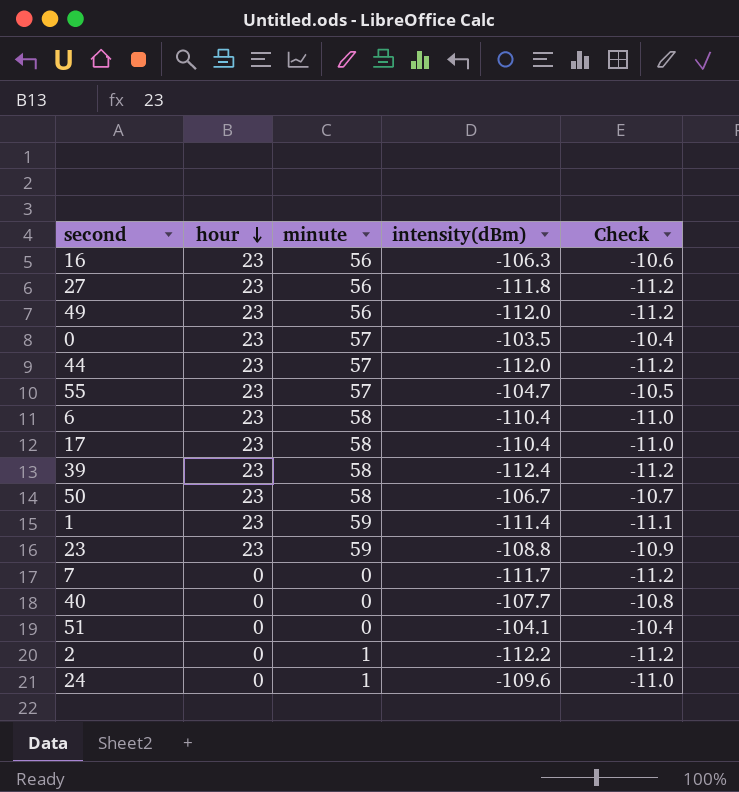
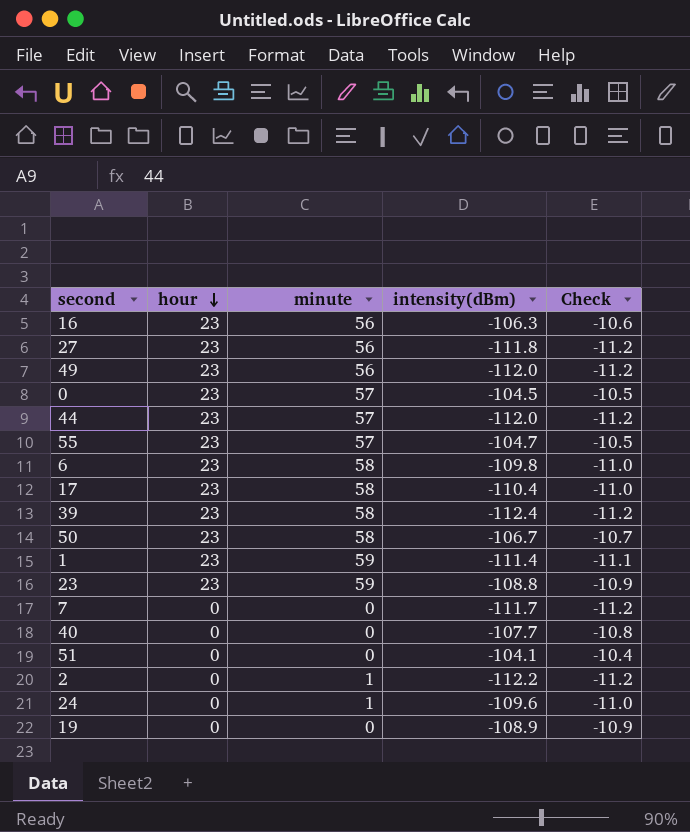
0 | intensity(dBm): -103.5 -> -104.5
0 | Check: -10.4 -> -10.5
6 | intensity(dBm): -110.4 -> -109.8
row 19: none -> 0 | 0 | -108.9 | -10.9

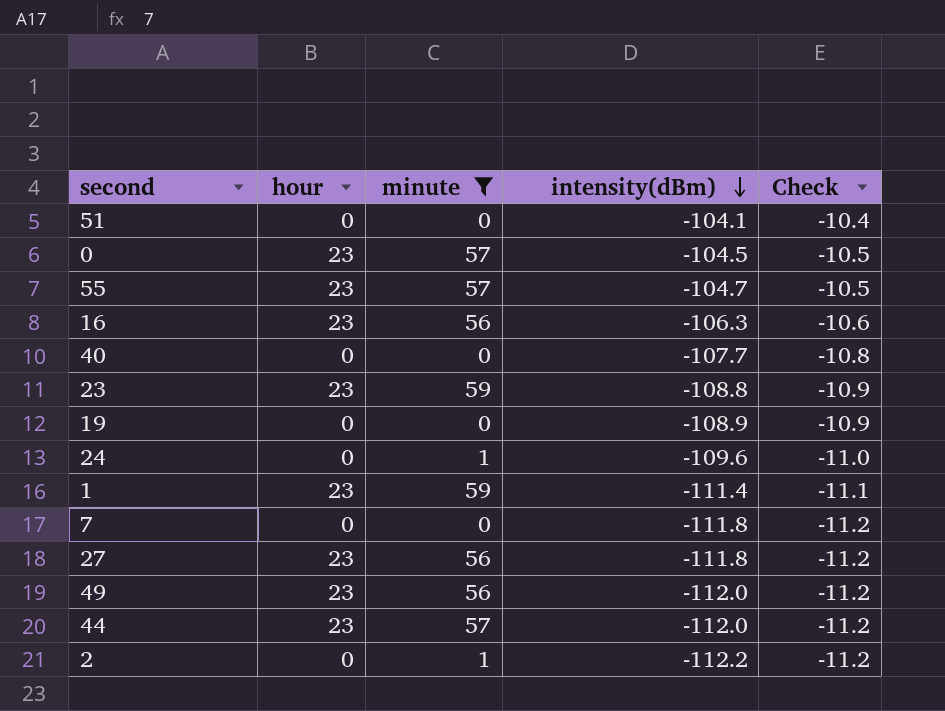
filter: none -> minute != 58
row order: hour descending -> intensity(dBm) descending
7 | intensity(dBm): -111.7 -> -111.8

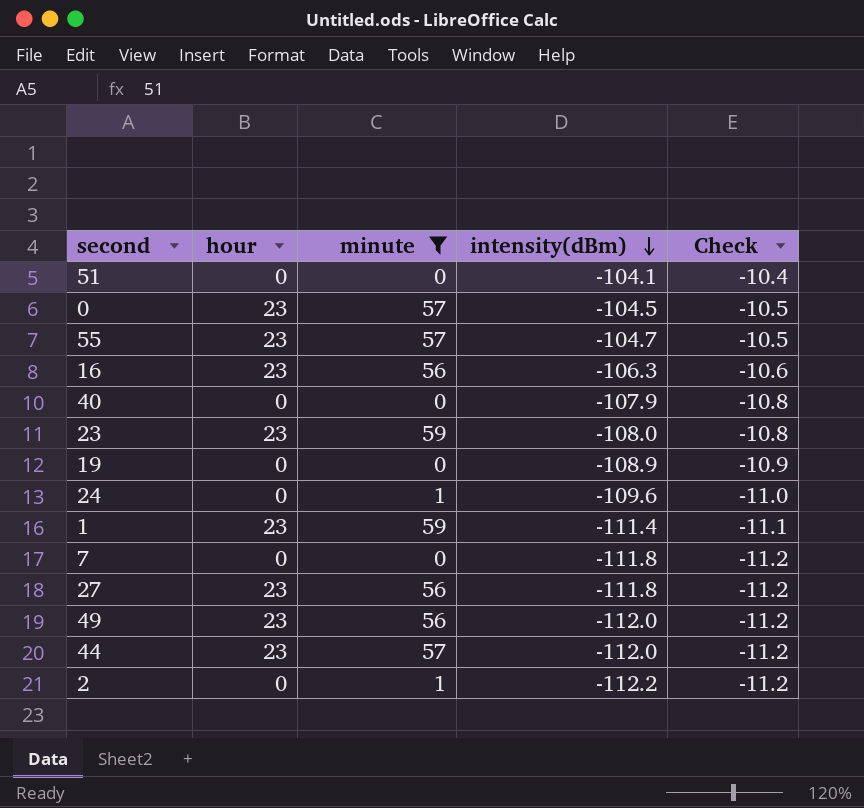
40 | intensity(dBm): -107.7 -> -107.9
23 | intensity(dBm): -108.8 -> -108.0
23 | Check: -10.9 -> -10.8

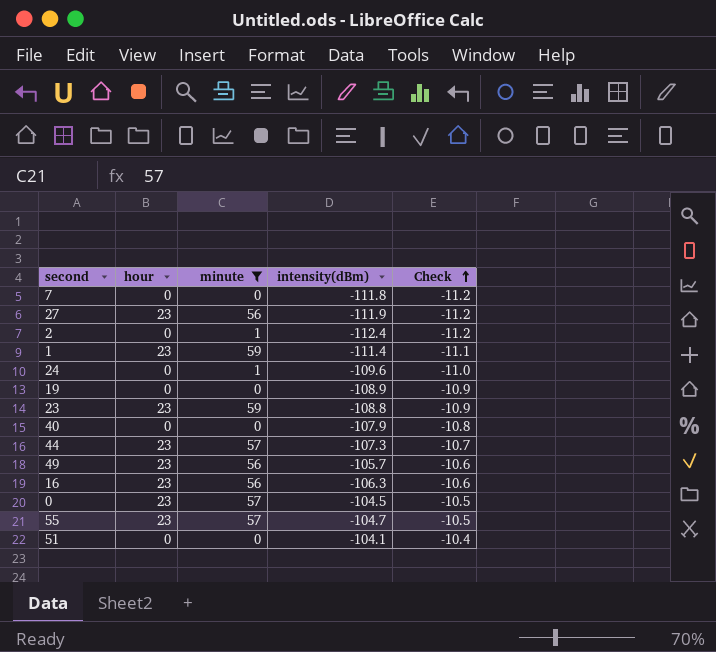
row order: intensity(dBm) descending -> Check ascending
27 | intensity(dBm): -111.8 -> -111.9
2 | intensity(dBm): -112.2 -> -112.4
23 | intensity(dBm): -108.0 -> -108.8
23 | Check: -10.8 -> -10.9
44 | intensity(dBm): -112.0 -> -107.3
44 | Check: -11.2 -> -10.7
49 | intensity(dBm): -112.0 -> -105.7
49 | Check: -11.2 -> -10.6

